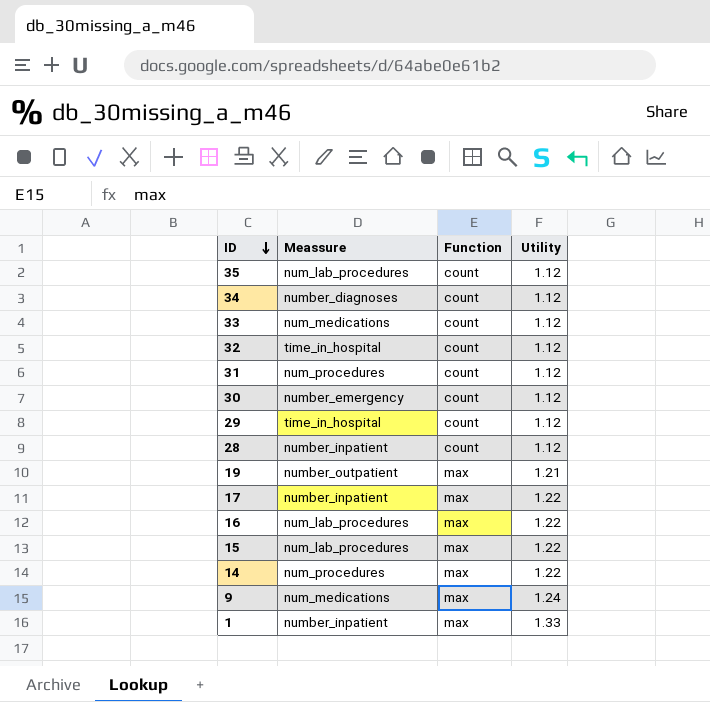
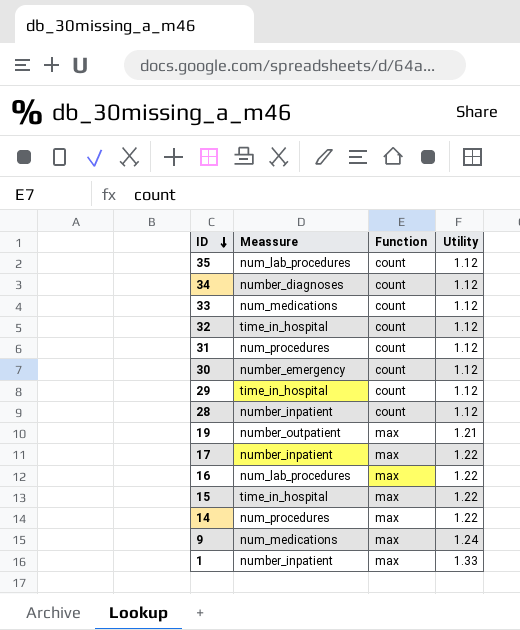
15 | Meassure: num_lab_procedures -> time_in_hospital

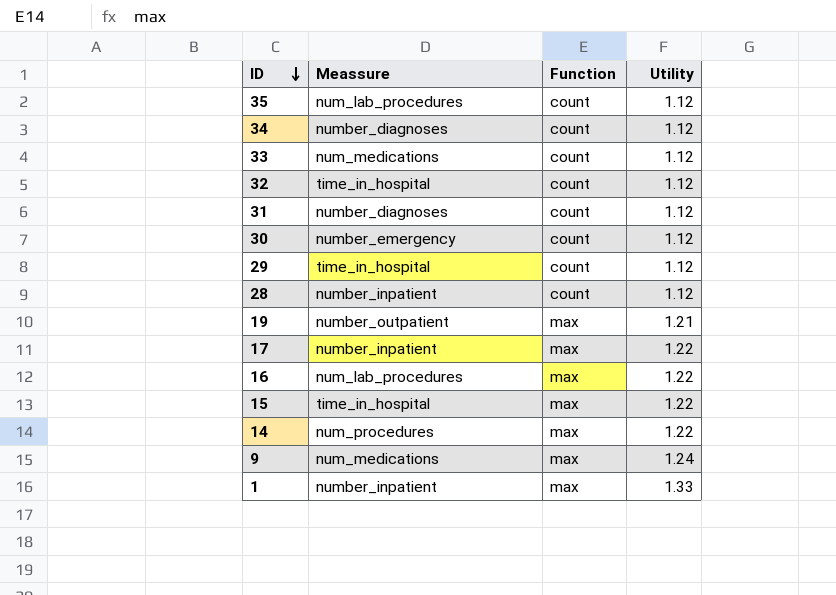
31 | Meassure: num_procedures -> number_diagnoses

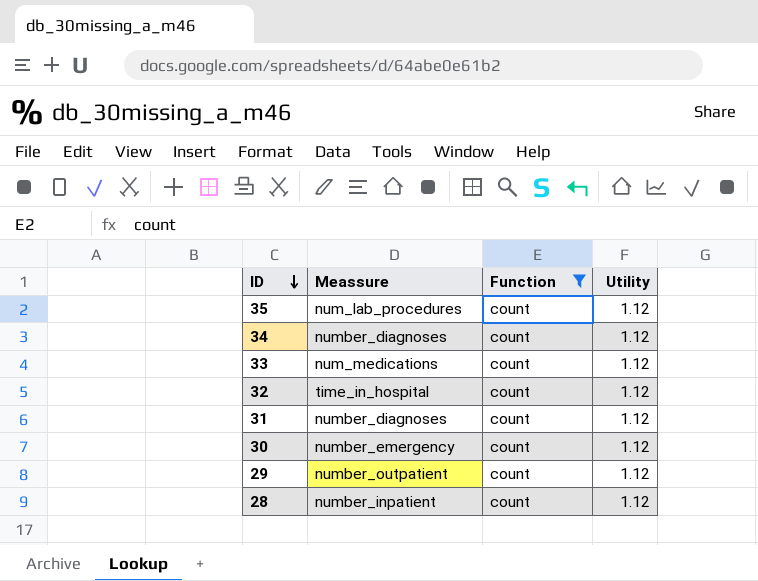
filter: none -> Function = count
29 | Meassure: time_in_hospital -> number_outpatient

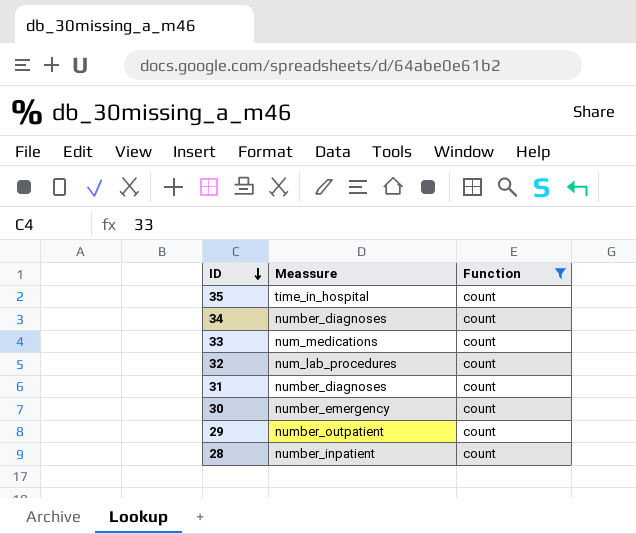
column Utility | position: 4 -> none
35 | Meassure: num_lab_procedures -> time_in_hospital
32 | Meassure: time_in_hospital -> num_lab_procedures

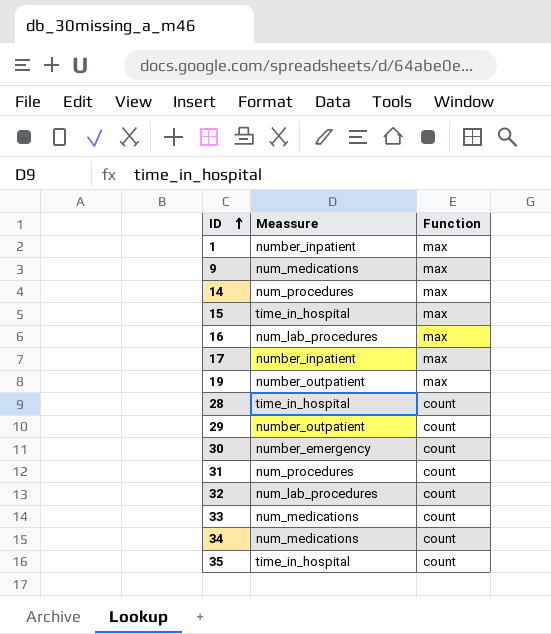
filter: Function = count -> none
row order: ID descending -> ID ascending
28 | Meassure: number_inpatient -> time_in_hospital
31 | Meassure: number_diagnoses -> num_procedures
34 | Meassure: number_diagnoses -> num_medications

